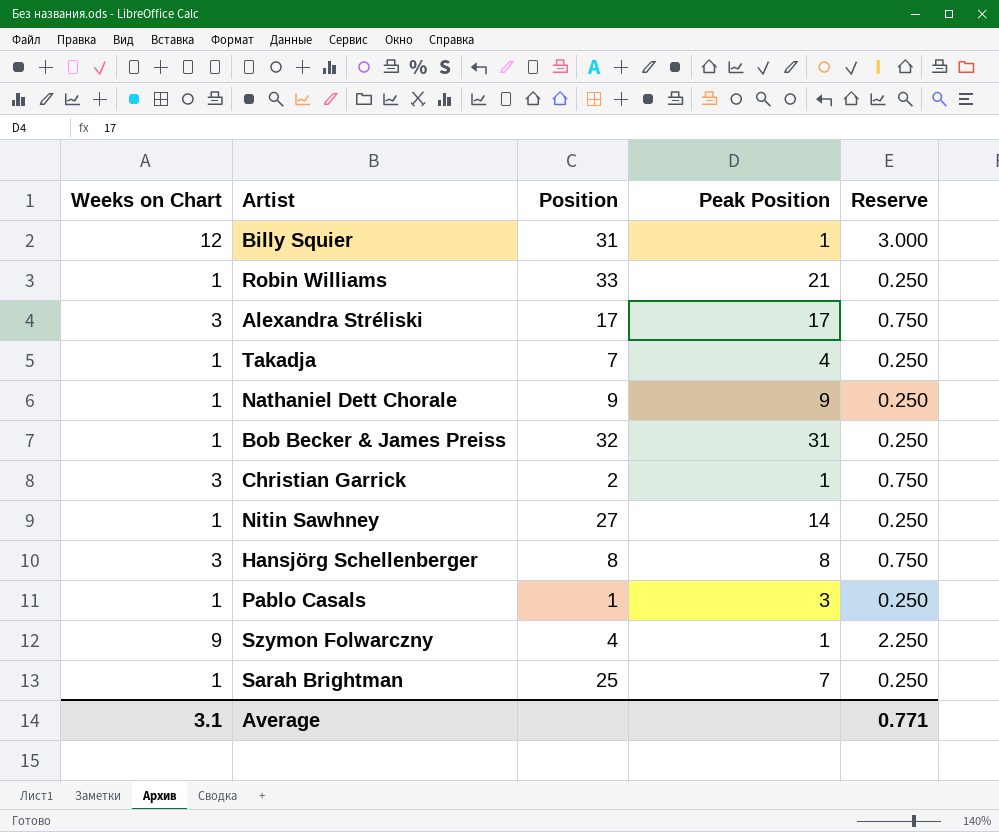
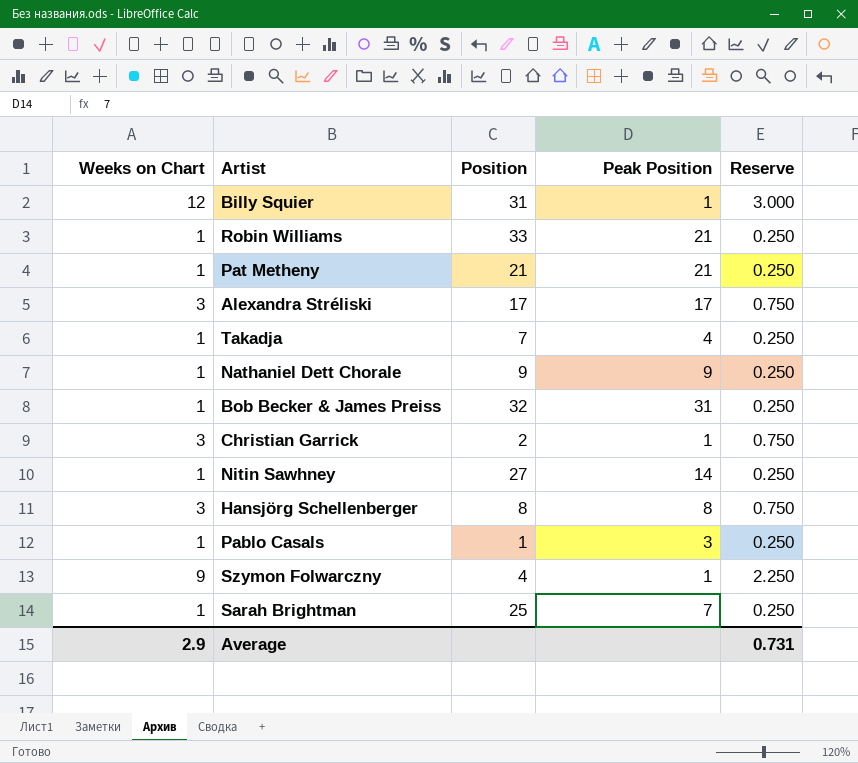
row Pat Metheny: none -> 1 | 21 | 21 | 0.250
Average | Weeks on Chart: 3.1 -> 2.9
Average | Reserve: 0.771 -> 0.731

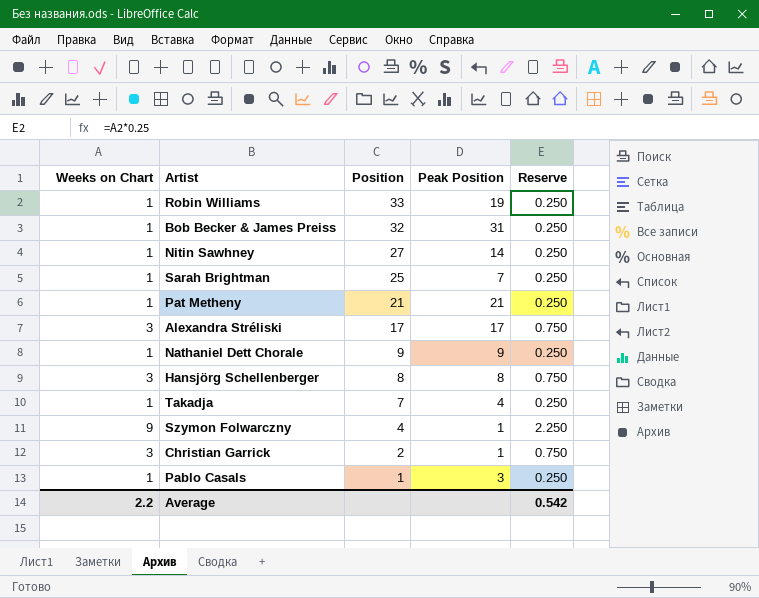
row order: none -> Position descending
row Billy Squier: 12 | 31 | 1 | 3.000 -> none
Robin Williams | Peak Position: 21 -> 19
Average | Weeks on Chart: 2.9 -> 2.2
Average | Reserve: 0.731 -> 0.542

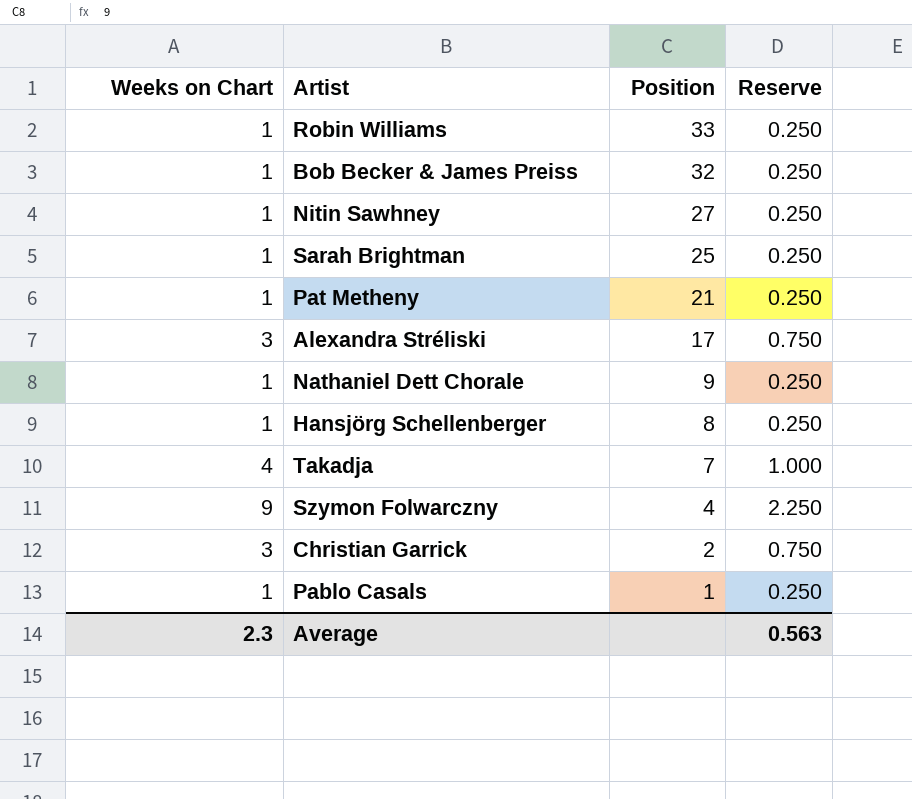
column Peak Position | position: 4 -> none
Hansjörg Schellenberger | Weeks on Chart: 3 -> 1
Hansjörg Schellenberger | Reserve: 0.750 -> 0.250
Takadja | Weeks on Chart: 1 -> 4
Takadja | Reserve: 0.250 -> 1.000
Average | Weeks on Chart: 2.2 -> 2.3
Average | Reserve: 0.542 -> 0.563

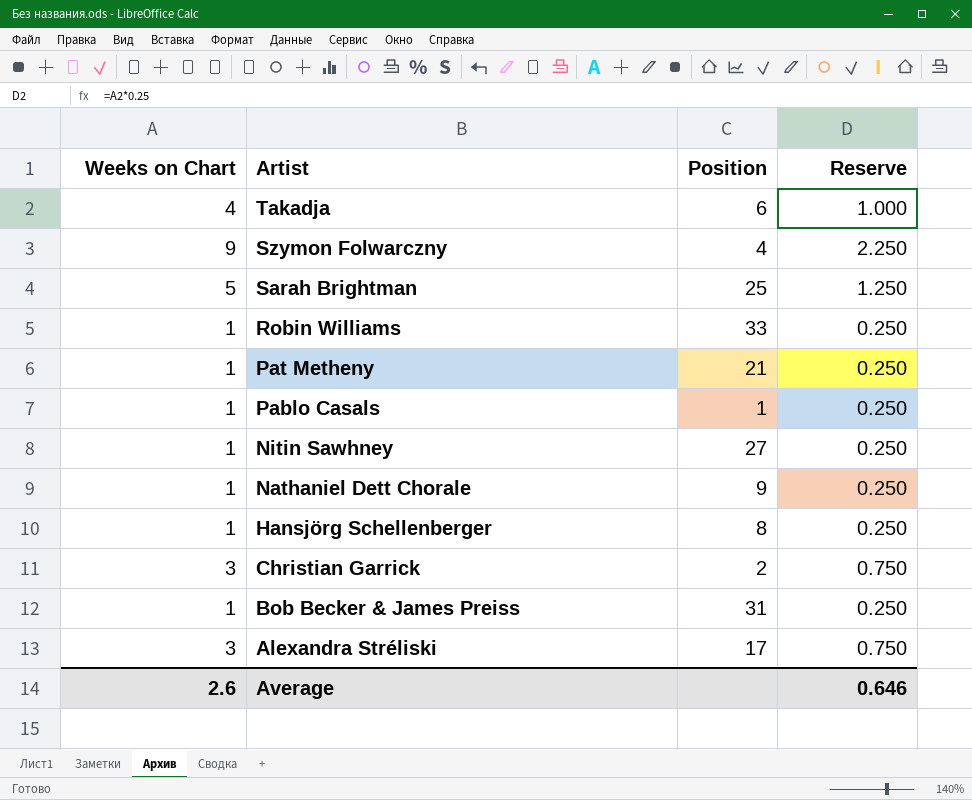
row order: Position descending -> Artist descending
Takadja | Position: 7 -> 6
Sarah Brightman | Weeks on Chart: 1 -> 5
Sarah Brightman | Reserve: 0.250 -> 1.250
Bob Becker & James Preiss | Position: 32 -> 31
Average | Weeks on Chart: 2.3 -> 2.6
Average | Reserve: 0.563 -> 0.646

